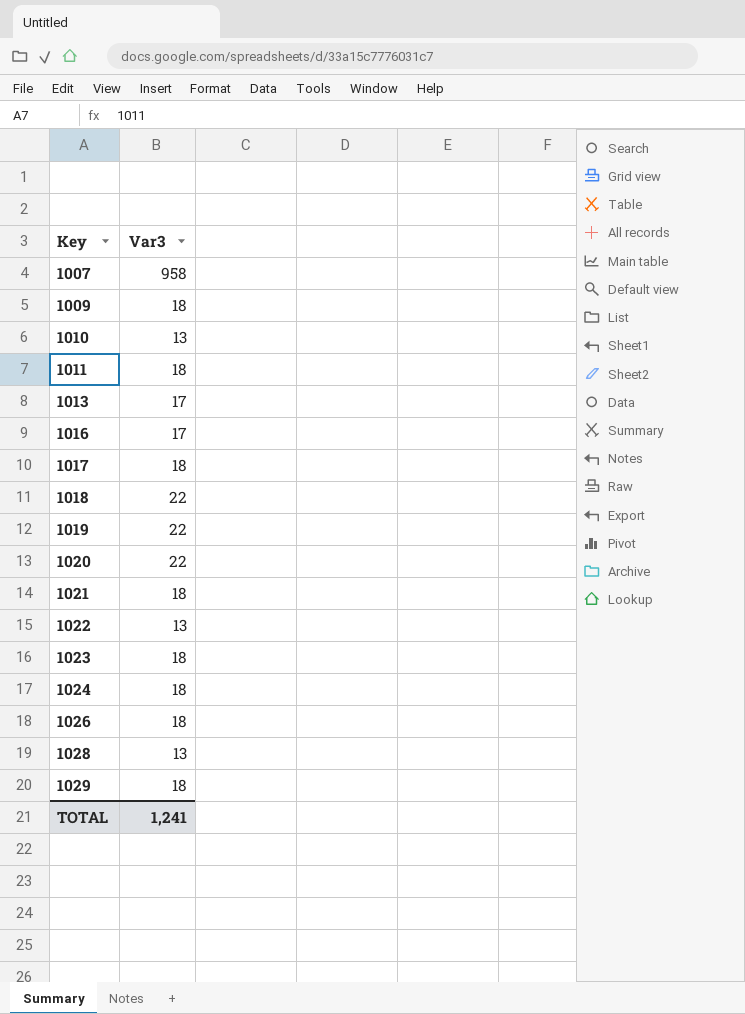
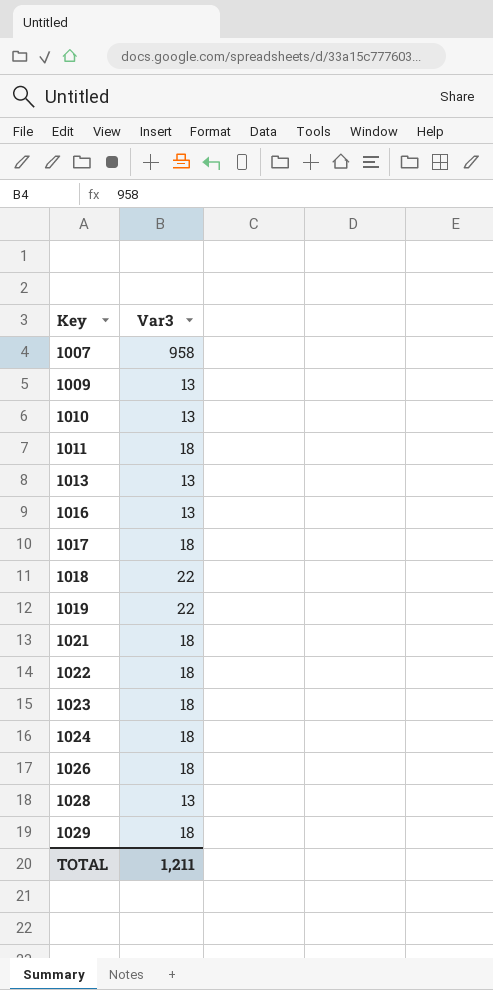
row 1020: 22 -> none
1009 | Var3: 18 -> 13
1013 | Var3: 17 -> 13
1016 | Var3: 17 -> 13
1022 | Var3: 13 -> 18
TOTAL | Var3: 1,241 -> 1,211

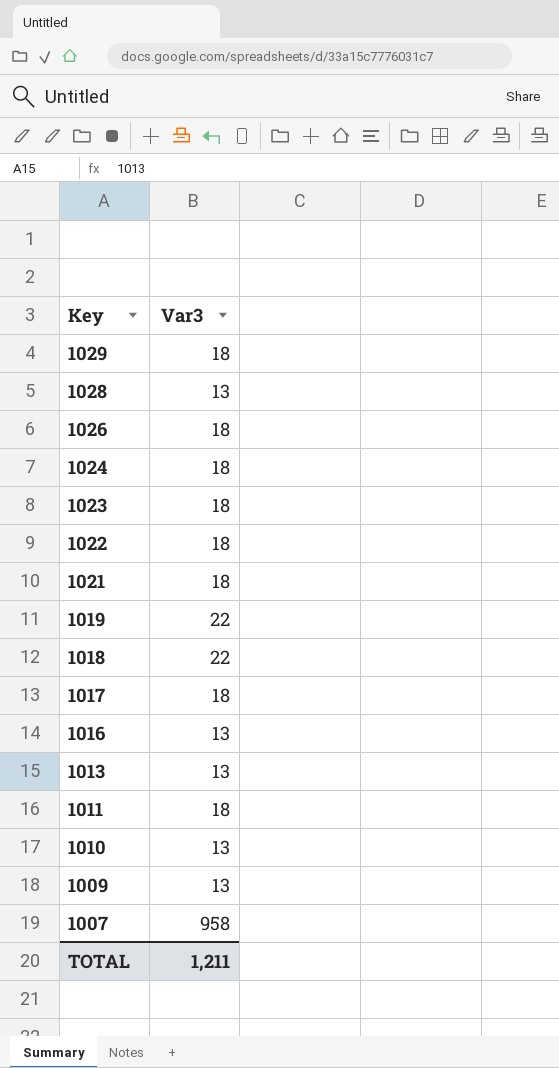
row order: Key ascending -> Key descending

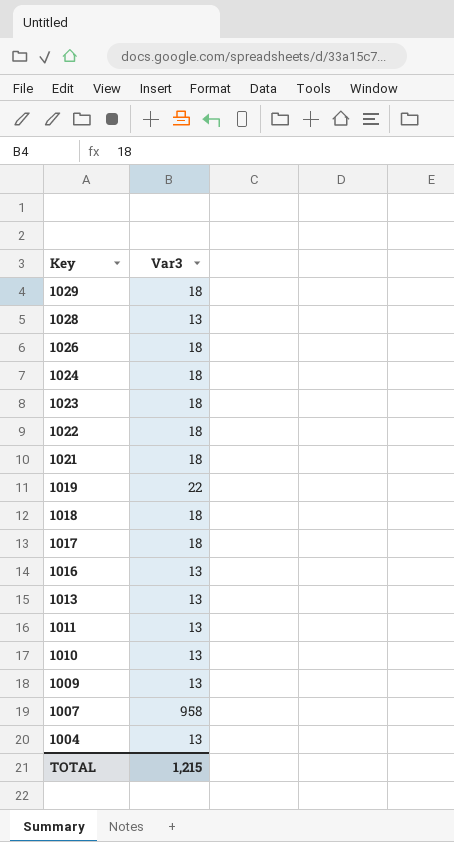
1018 | Var3: 22 -> 18
1011 | Var3: 18 -> 13
row 1004: none -> 13
TOTAL | Var3: 1,211 -> 1,215

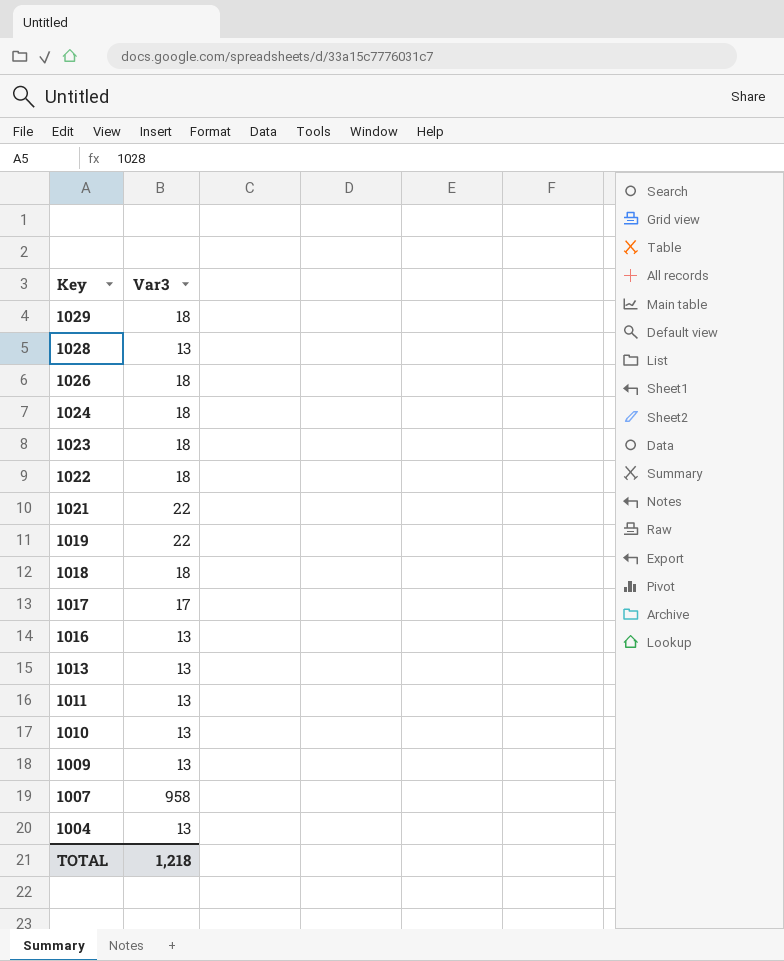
1021 | Var3: 18 -> 22
1017 | Var3: 18 -> 17
TOTAL | Var3: 1,215 -> 1,218

